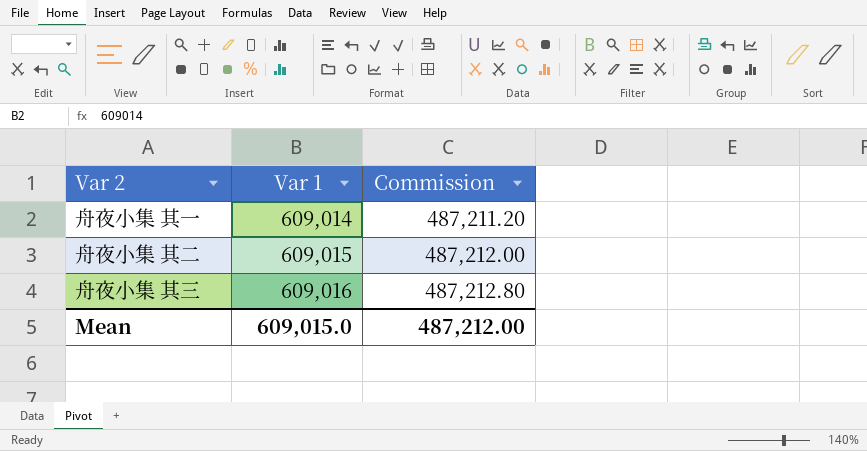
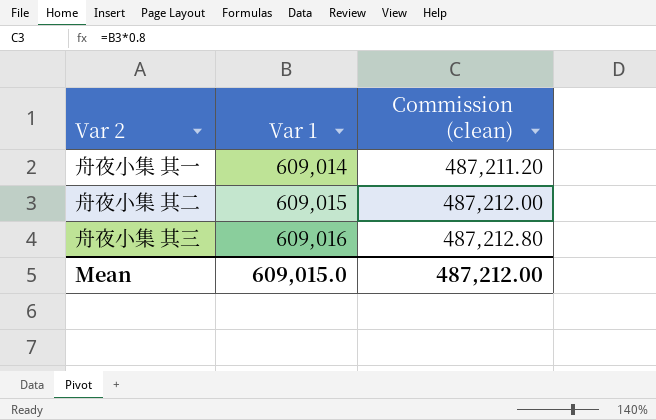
column name: Commission -> Commission (clean)

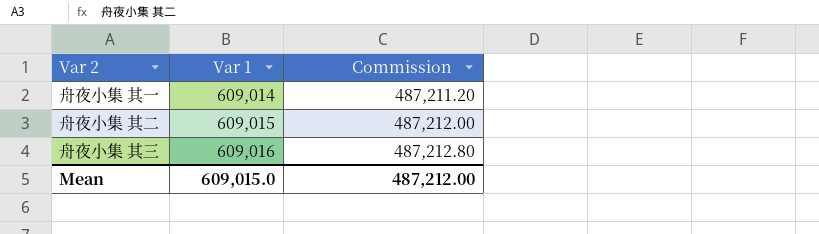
column name: Commission (clean) -> Commission

